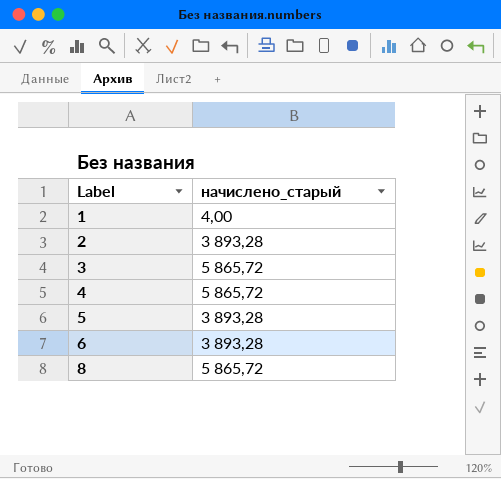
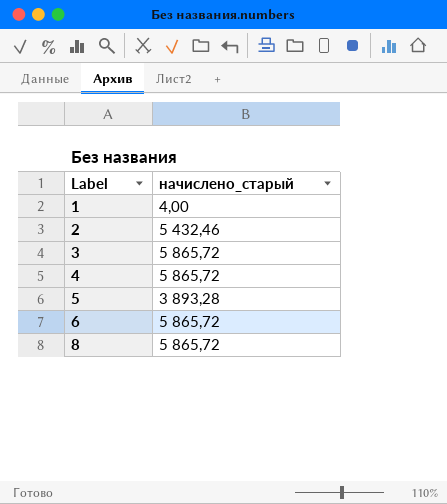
2 | начислено_старый: 3 893,28 -> 5 432,46
6 | начислено_старый: 3 893,28 -> 5 865,72

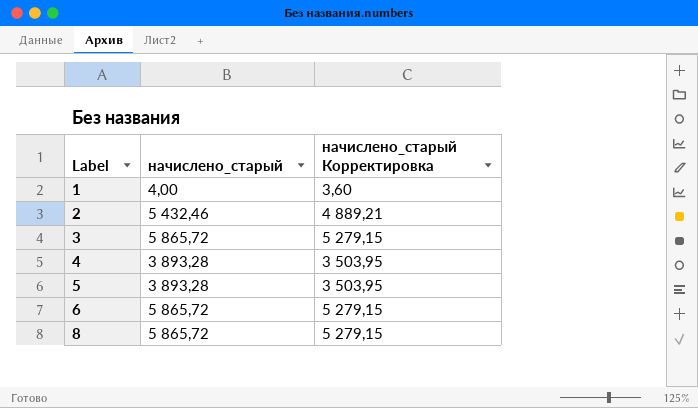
column начислено_старый Корректировка | formula: none -> [начислено_старый] * 0,9
4 | начислено_старый: 5 865,72 -> 3 893,28

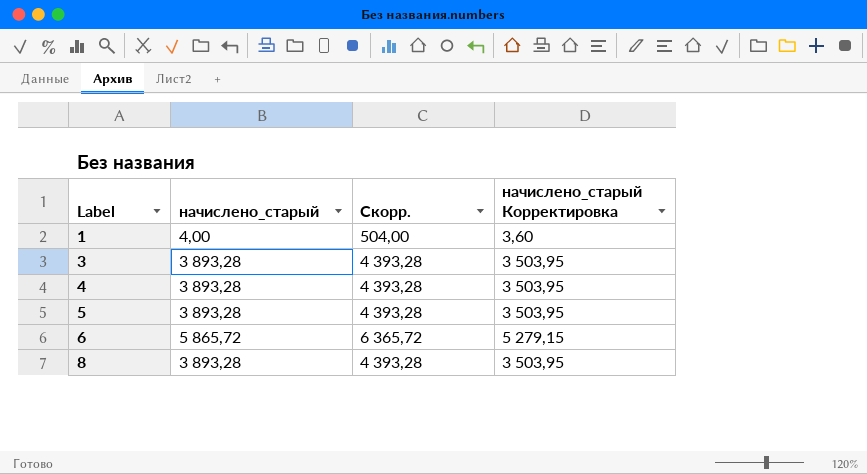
column Скорр. | formula: none -> [начислено_старый] + 500
row 2: 5 432,46 | 4 889,21 -> none
3 | начислено_старый: 5 865,72 -> 3 893,28
3 | начислено_старый Корректировка: 5 279,15 -> 3 503,95
8 | начислено_старый: 5 865,72 -> 3 893,28
8 | начислено_старый Корректировка: 5 279,15 -> 3 503,95

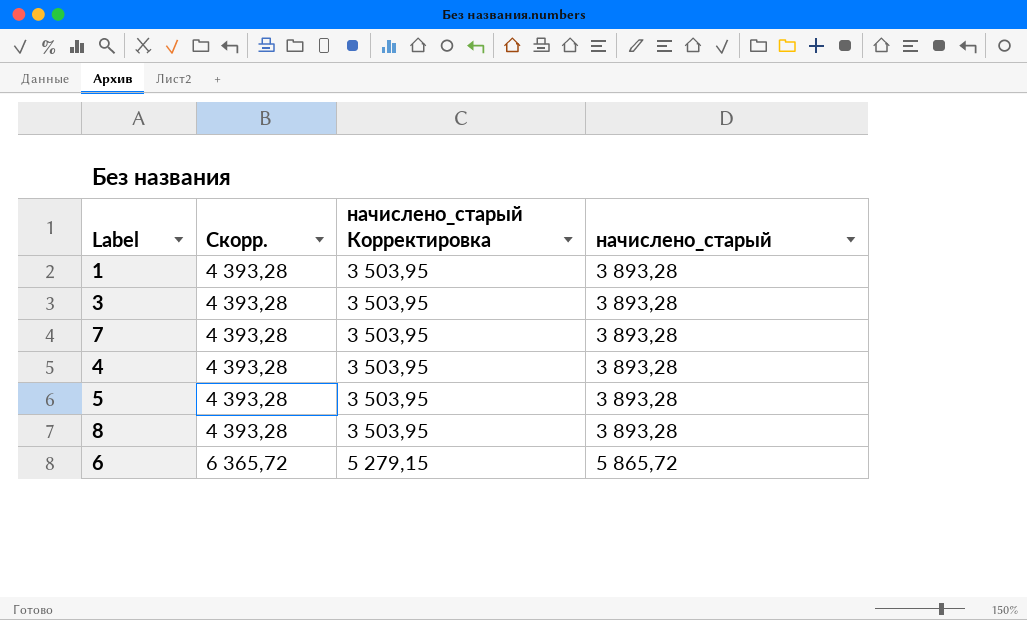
row order: Label ascending -> Скорр. ascending
column начислено_старый | position: 2 -> 4
1 | Скорр.: 504,00 -> 4 393,28
1 | начислено_старый Корректировка: 3,60 -> 3 503,95
1 | начислено_старый: 4,00 -> 3 893,28
row 7: none -> 4 393,28 | 3 503,95 | 3 893,28

